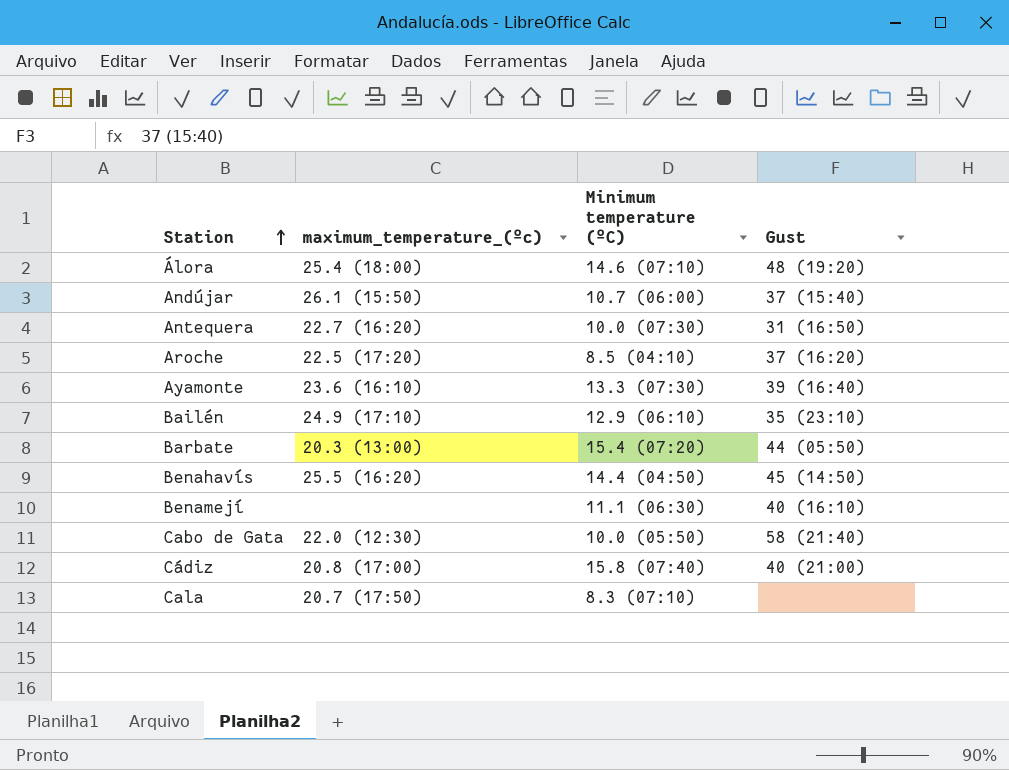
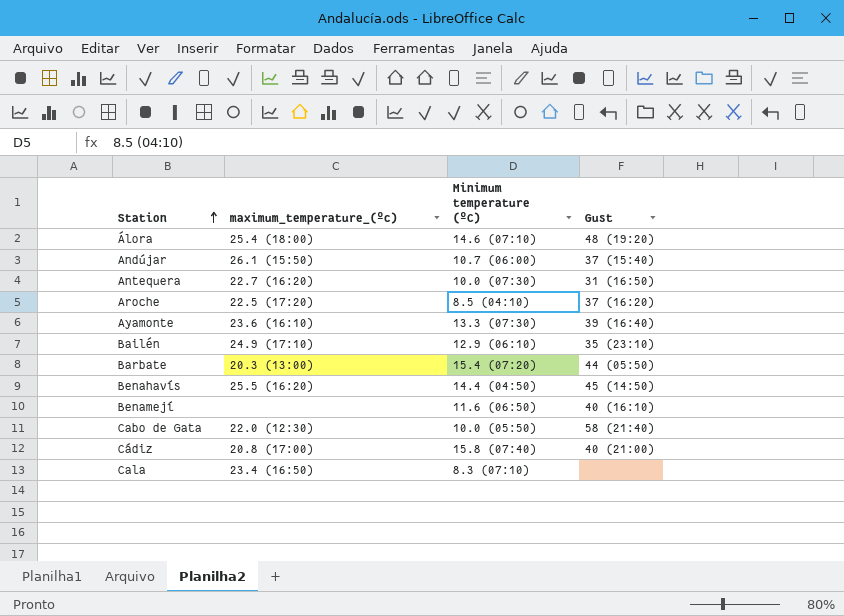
Benamejí | Minimum temperature (ºC): 11.1 (06:30) -> 11.6 (06:50)
Cala | maximum_temperature_(ºc): 20.7 (17:50) -> 23.4 (16:50)

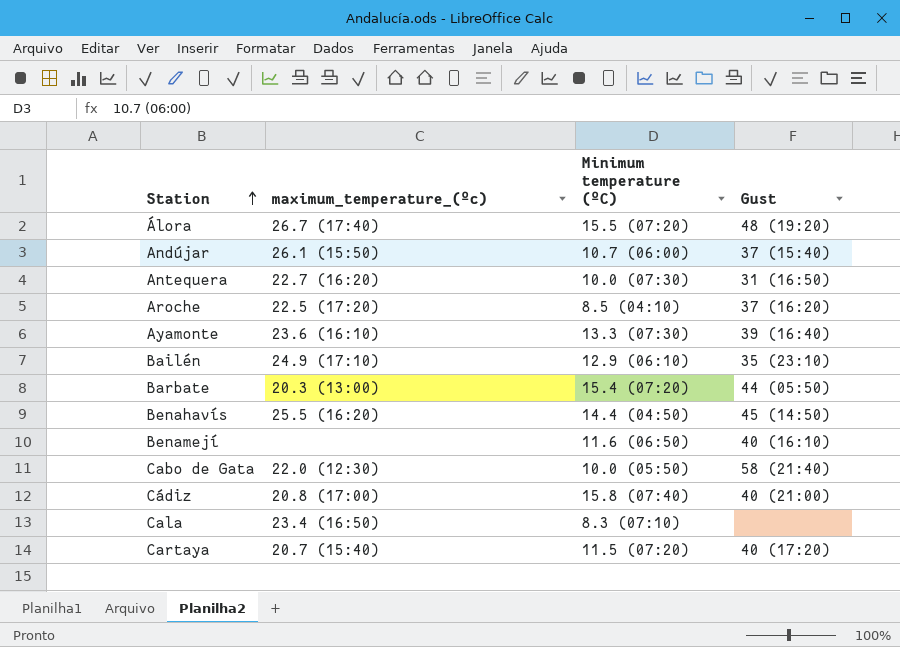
Álora | maximum_temperature_(ºc): 25.4 (18:00) -> 26.7 (17:40)
Álora | Minimum temperature (ºC): 14.6 (07:10) -> 15.5 (07:20)
row Cartaya: none -> 20.7 (15:40) | 11.5 (07:20) | 40 (17:20)

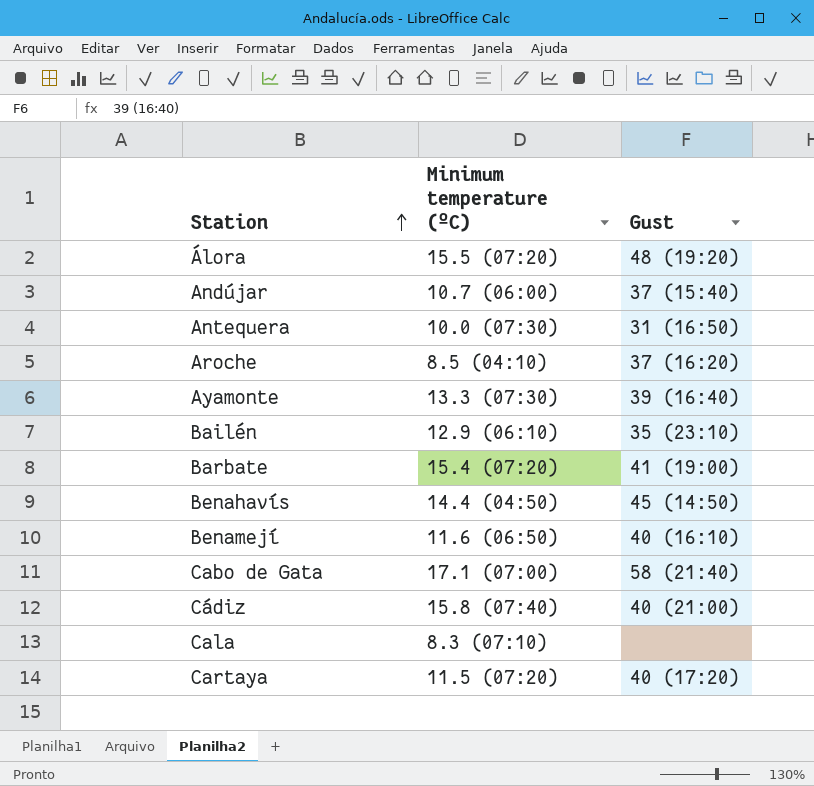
column maximum_temperature_(ºc) | position: 2 -> none
Barbate | Gust: 44 (05:50) -> 41 (19:00)
Cabo de Gata | Minimum temperature (ºC): 10.0 (05:50) -> 17.1 (07:00)

